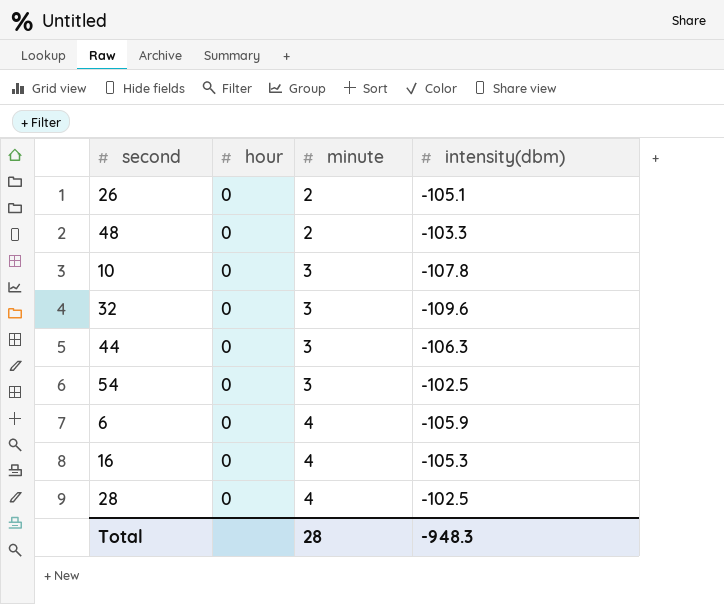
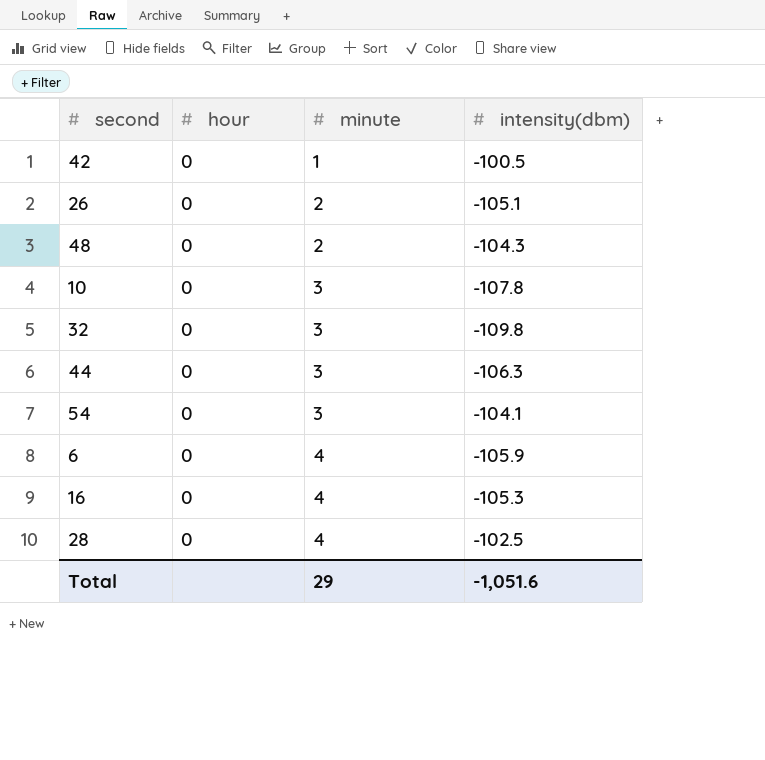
row 42: none -> 0 | 1 | -100.5
48 | intensity(dbm): -103.3 -> -104.3
32 | intensity(dbm): -109.6 -> -109.8
54 | intensity(dbm): -102.5 -> -104.1
Total | minute: 28 -> 29
Total | intensity(dbm): -948.3 -> -1,051.6

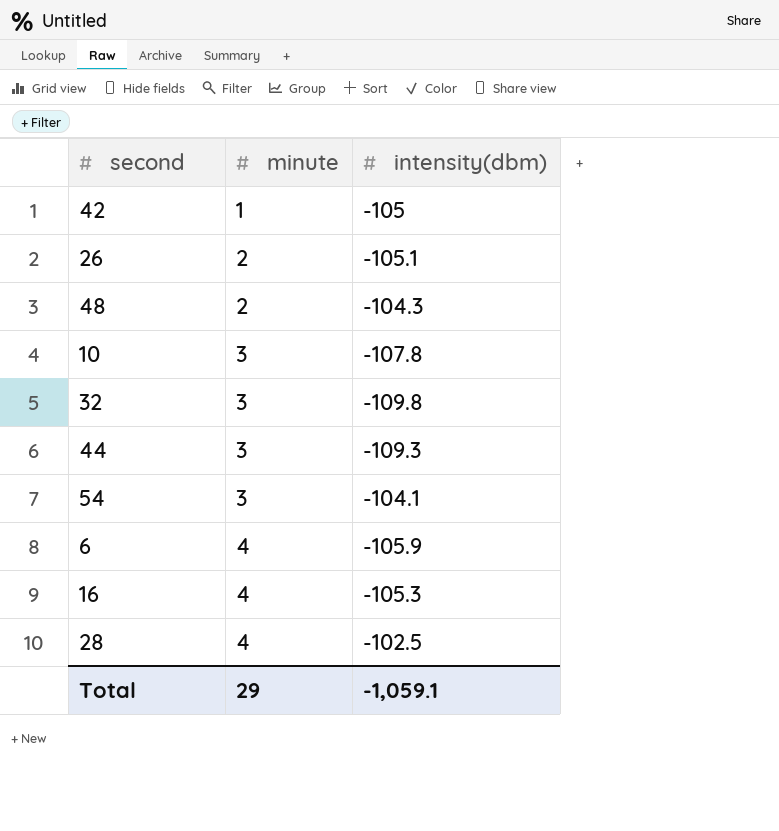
column hour | position: 2 -> none
42 | intensity(dbm): -100.5 -> -105
44 | intensity(dbm): -106.3 -> -109.3
Total | intensity(dbm): -1,051.6 -> -1,059.1

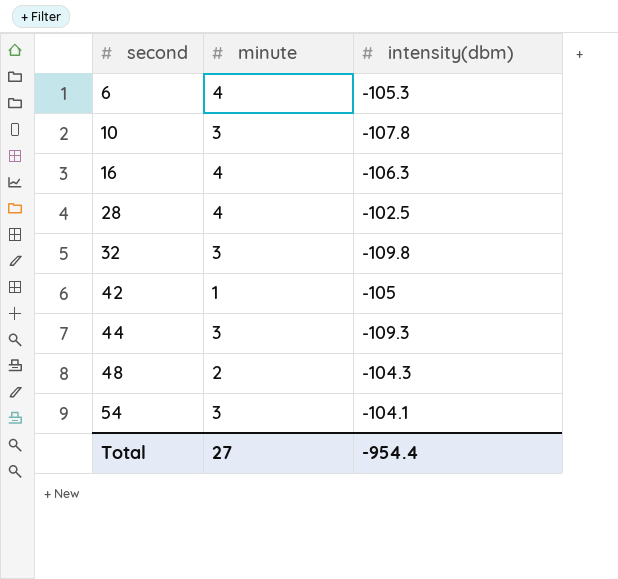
row order: minute ascending -> second ascending
row 26: 2 | -105.1 -> none
6 | intensity(dbm): -105.9 -> -105.3
16 | intensity(dbm): -105.3 -> -106.3
Total | minute: 29 -> 27
Total | intensity(dbm): -1,059.1 -> -954.4

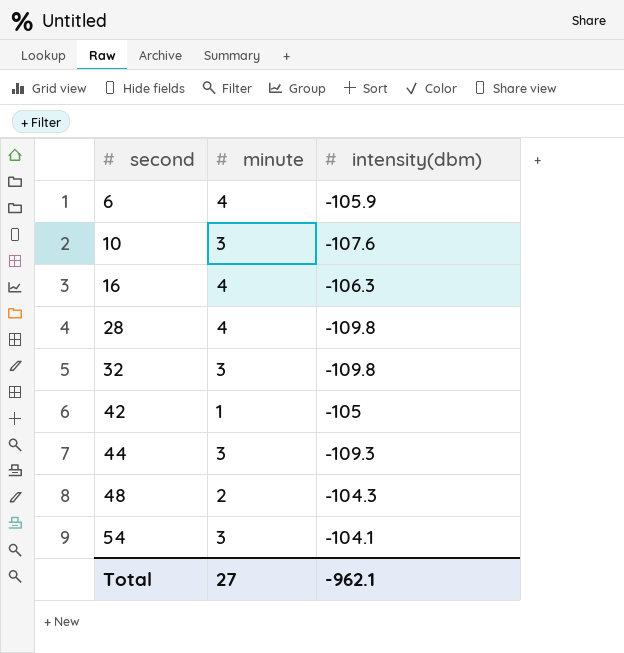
6 | intensity(dbm): -105.3 -> -105.9
10 | intensity(dbm): -107.8 -> -107.6
28 | intensity(dbm): -102.5 -> -109.8
Total | intensity(dbm): -954.4 -> -962.1

